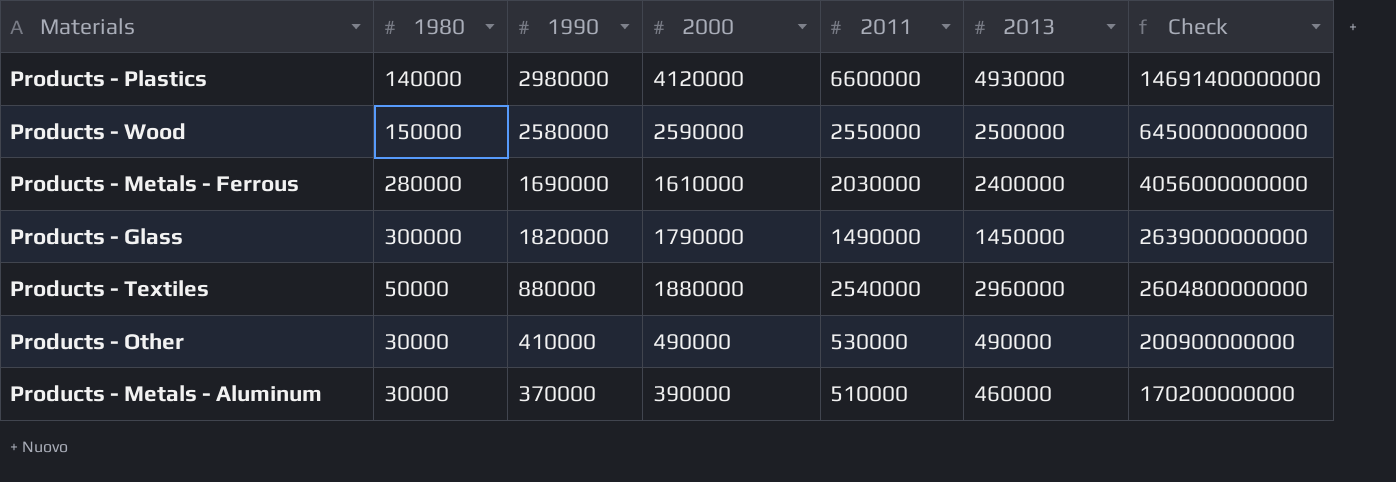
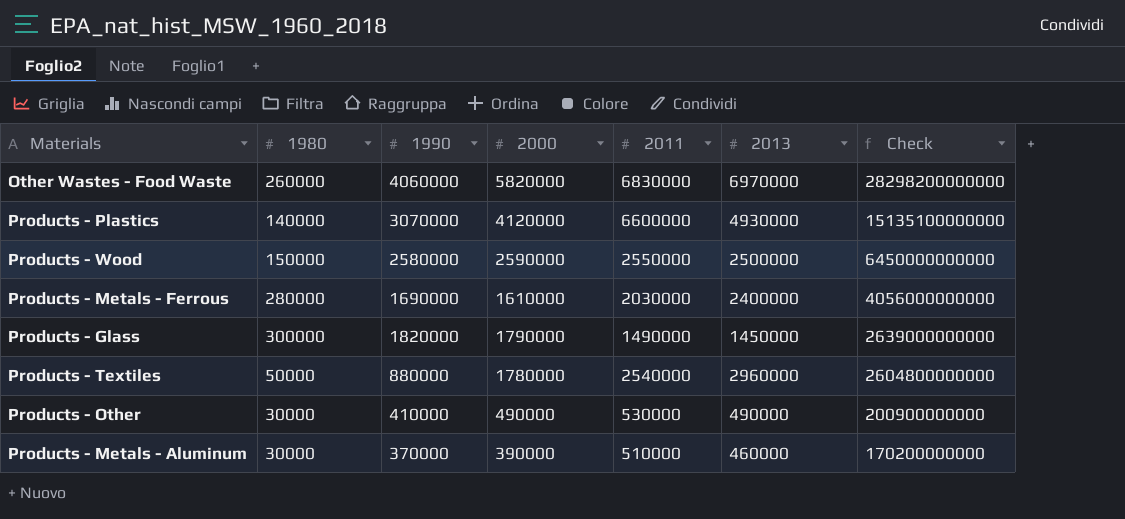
row Other Wastes - Food Waste: none -> 260000 | 4060000 | 5820000 | 6830000 | 6970000 | 28298200000000
Products - Plastics | 1990: 2980000 -> 3070000
Products - Plastics | Check: 14691400000000 -> 15135100000000
Products - Textiles | 2000: 1880000 -> 1780000

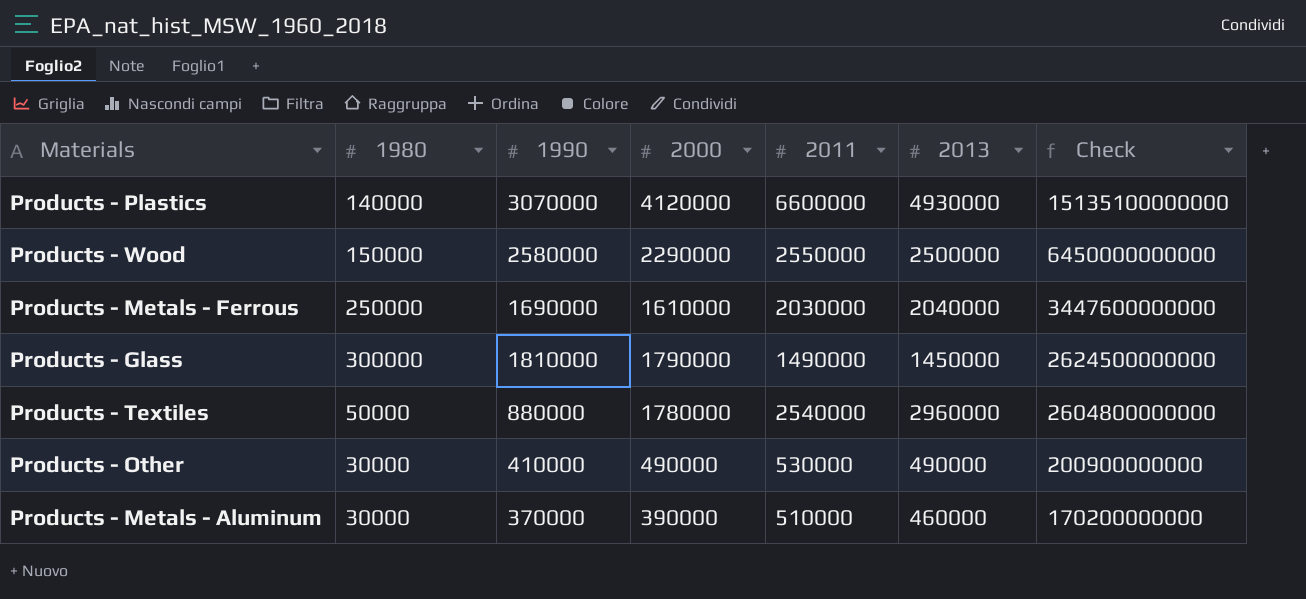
row Other Wastes - Food Waste: 260000 | 4060000 | 5820000 | 6830000 | 6970000 | 28298200000000 -> none
Products - Wood | 2000: 2590000 -> 2290000
Products - Metals - Ferrous | 1980: 280000 -> 250000
Products - Metals - Ferrous | 2013: 2400000 -> 2040000
Products - Metals - Ferrous | Check: 4056000000000 -> 3447600000000
Products - Glass | 1990: 1820000 -> 1810000
Products - Glass | Check: 2639000000000 -> 2624500000000

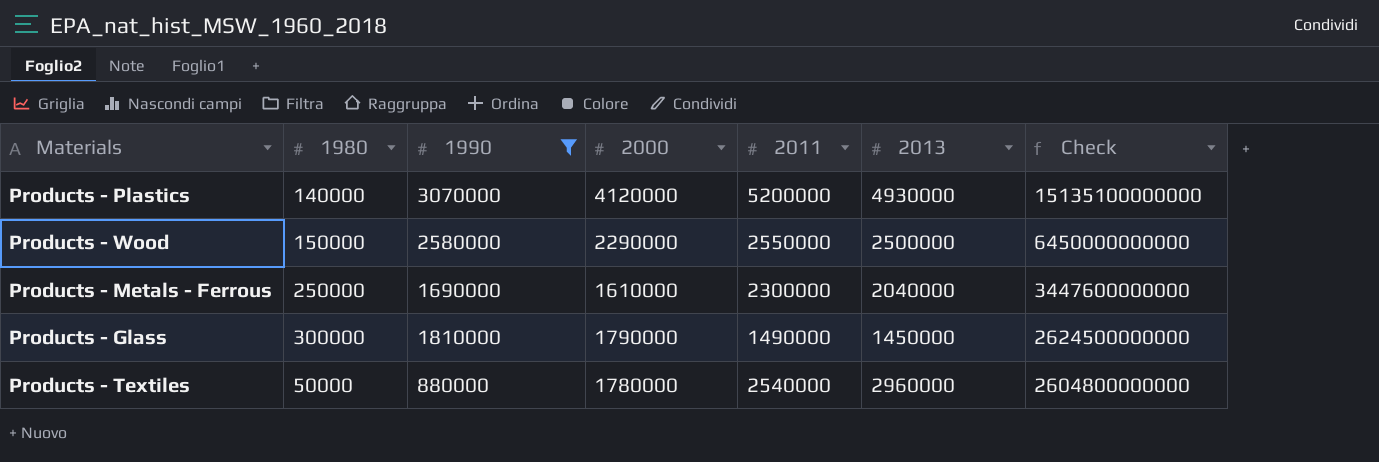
filter: none -> 1990 >= 880000
Products - Plastics | 2011: 6600000 -> 5200000
Products - Metals - Ferrous | 2011: 2030000 -> 2300000

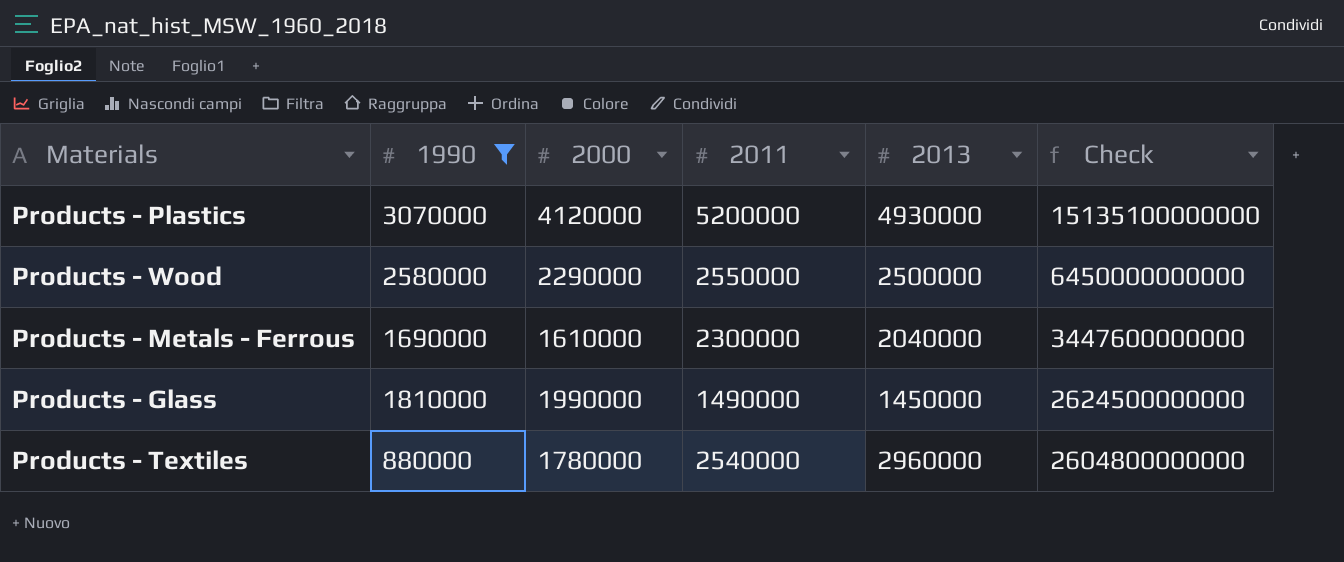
column 1980 | position: 2 -> none
Products - Glass | 2000: 1790000 -> 1990000

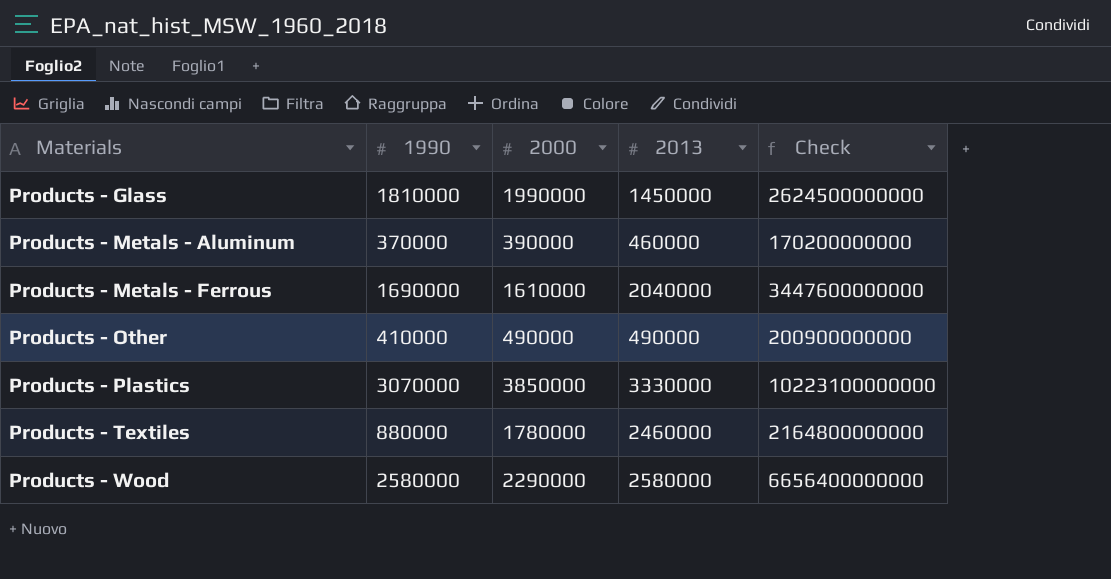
filter: 1990 >= 880000 -> none
row order: Check descending -> Materials ascending
column 2011 | position: 4 -> none
Products - Plastics | 2000: 4120000 -> 3850000
Products - Plastics | 2013: 4930000 -> 3330000
Products - Plastics | Check: 15135100000000 -> 10223100000000
Products - Textiles | 2013: 2960000 -> 2460000
Products - Textiles | Check: 2604800000000 -> 2164800000000
Products - Wood | 2013: 2500000 -> 2580000
Products - Wood | Check: 6450000000000 -> 6656400000000

